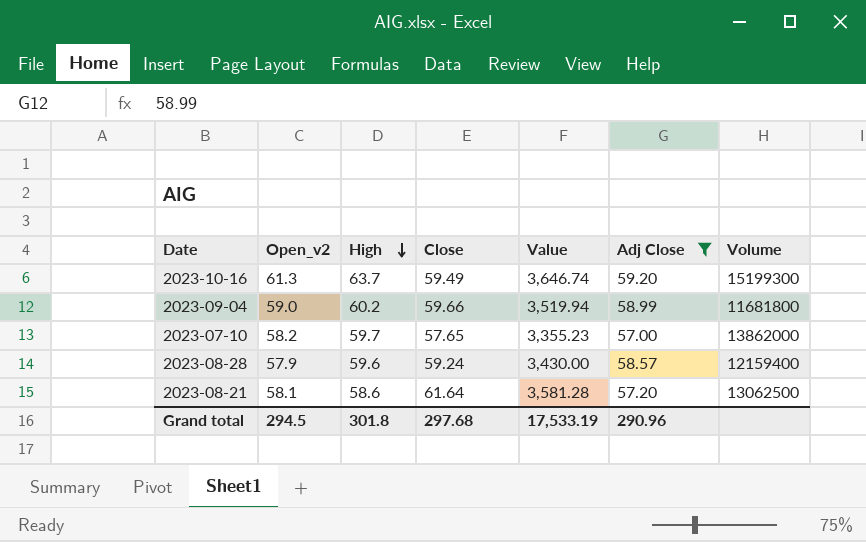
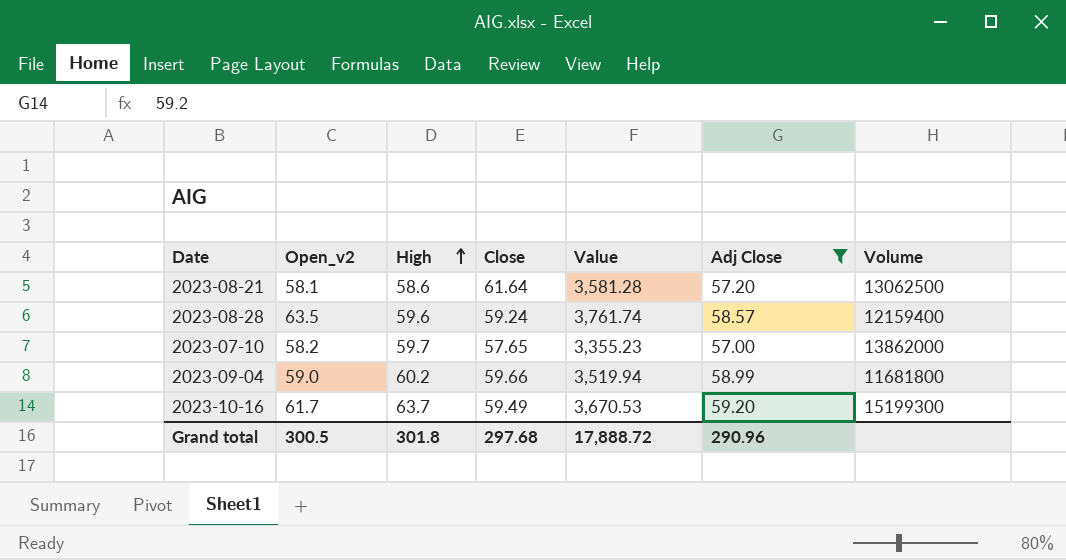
row order: High descending -> High ascending
2023-08-28 | Open_v2: 57.9 -> 63.5
2023-08-28 | Value: 3,430.00 -> 3,761.74
2023-10-16 | Open_v2: 61.3 -> 61.7
2023-10-16 | Value: 3,646.74 -> 3,670.53
Grand total | Open_v2: 294.5 -> 300.5
Grand total | Value: 17,533.19 -> 17,888.72

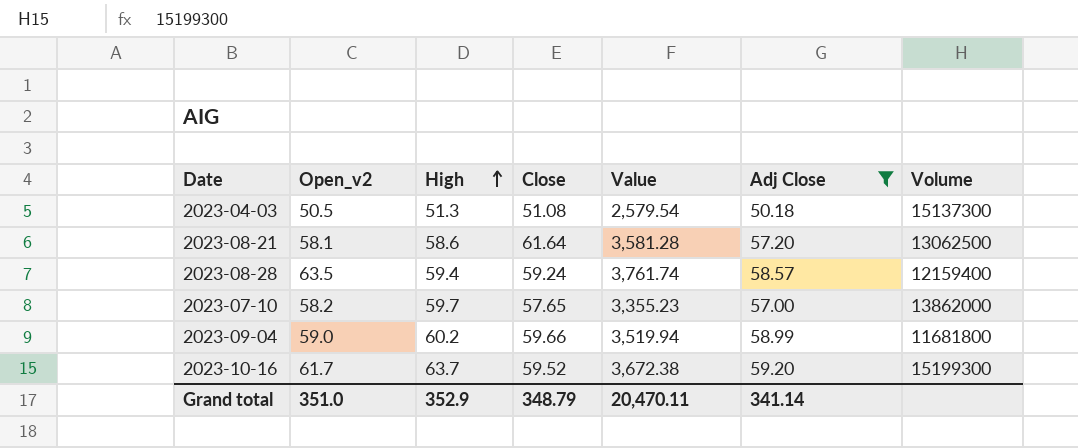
row 2023-04-03: none -> 50.5 | 51.3 | 51.08 | 2,579.54 | 50.18 | 15137300
2023-08-28 | High: 59.6 -> 59.4
2023-10-16 | Close: 59.49 -> 59.52
2023-10-16 | Value: 3,670.53 -> 3,672.38
Grand total | Open_v2: 300.5 -> 351.0
Grand total | High: 301.8 -> 352.9
Grand total | Close: 297.68 -> 348.79
Grand total | Value: 17,888.72 -> 20,470.11
Grand total | Adj Close: 290.96 -> 341.14

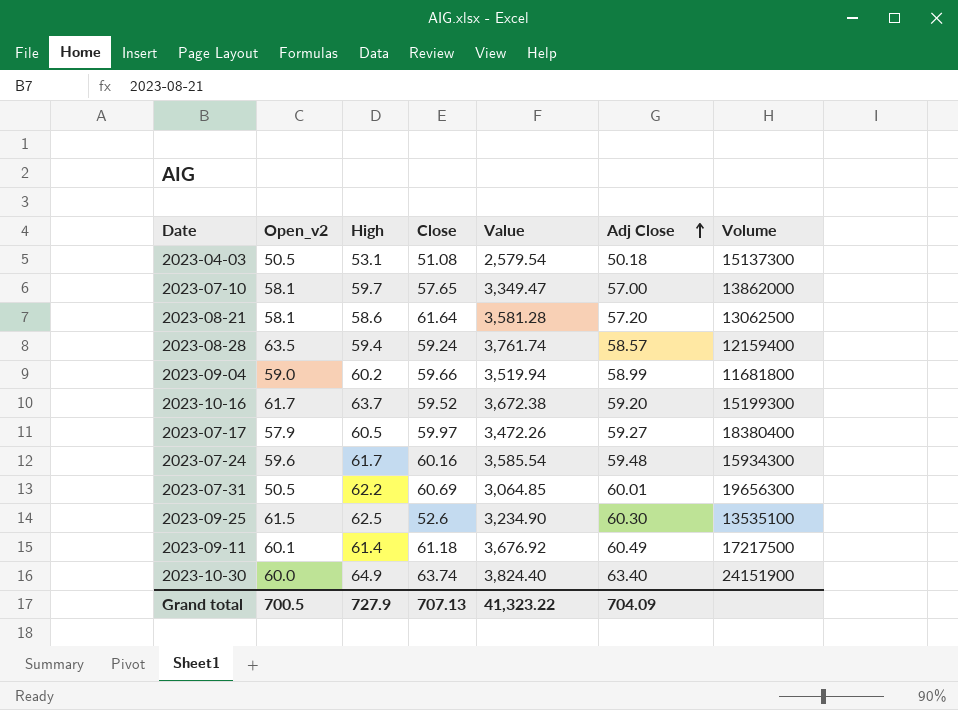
filter: Adj Close <= 59.20 -> none
row order: High ascending -> Adj Close ascending
2023-04-03 | High: 51.3 -> 53.1
2023-07-10 | Open_v2: 58.2 -> 58.1
2023-07-10 | Value: 3,355.23 -> 3,349.47
Grand total | Open_v2: 351.0 -> 700.5
Grand total | High: 352.9 -> 727.9
Grand total | Close: 348.79 -> 707.13
Grand total | Value: 20,470.11 -> 41,323.22
Grand total | Adj Close: 341.14 -> 704.09

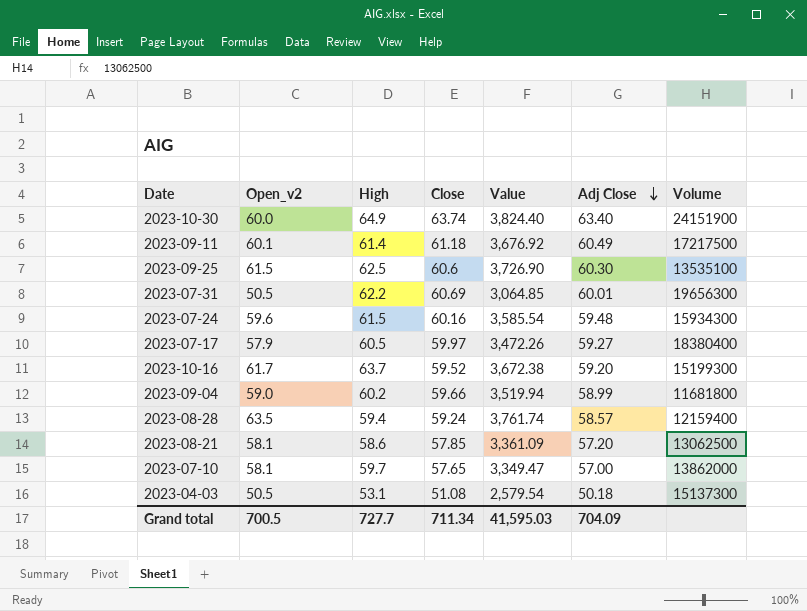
row order: Adj Close ascending -> Adj Close descending
2023-09-25 | Close: 52.6 -> 60.6
2023-09-25 | Value: 3,234.90 -> 3,726.90
2023-07-24 | High: 61.7 -> 61.5
2023-08-21 | Close: 61.64 -> 57.85
2023-08-21 | Value: 3,581.28 -> 3,361.09
Grand total | High: 727.9 -> 727.7
Grand total | Close: 707.13 -> 711.34
Grand total | Value: 41,323.22 -> 41,595.03

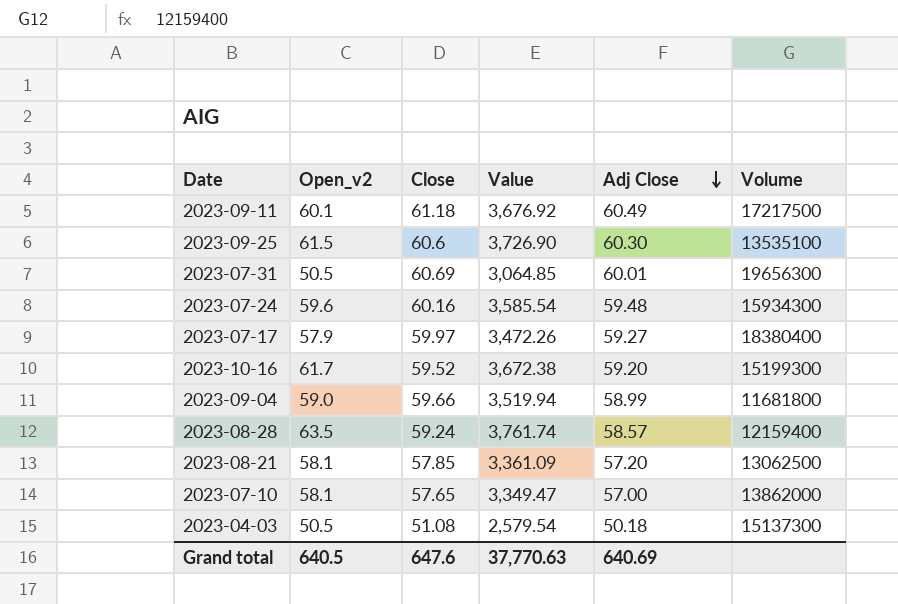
column High | position: 3 -> none
row 2023-10-30: 60.0 | 64.9 | 63.74 | 3,824.40 | 63.40 | 24151900 -> none
Grand total | Open_v2: 700.5 -> 640.5
Grand total | Close: 711.34 -> 647.6
Grand total | Value: 41,595.03 -> 37,770.63
Grand total | Adj Close: 704.09 -> 640.69

